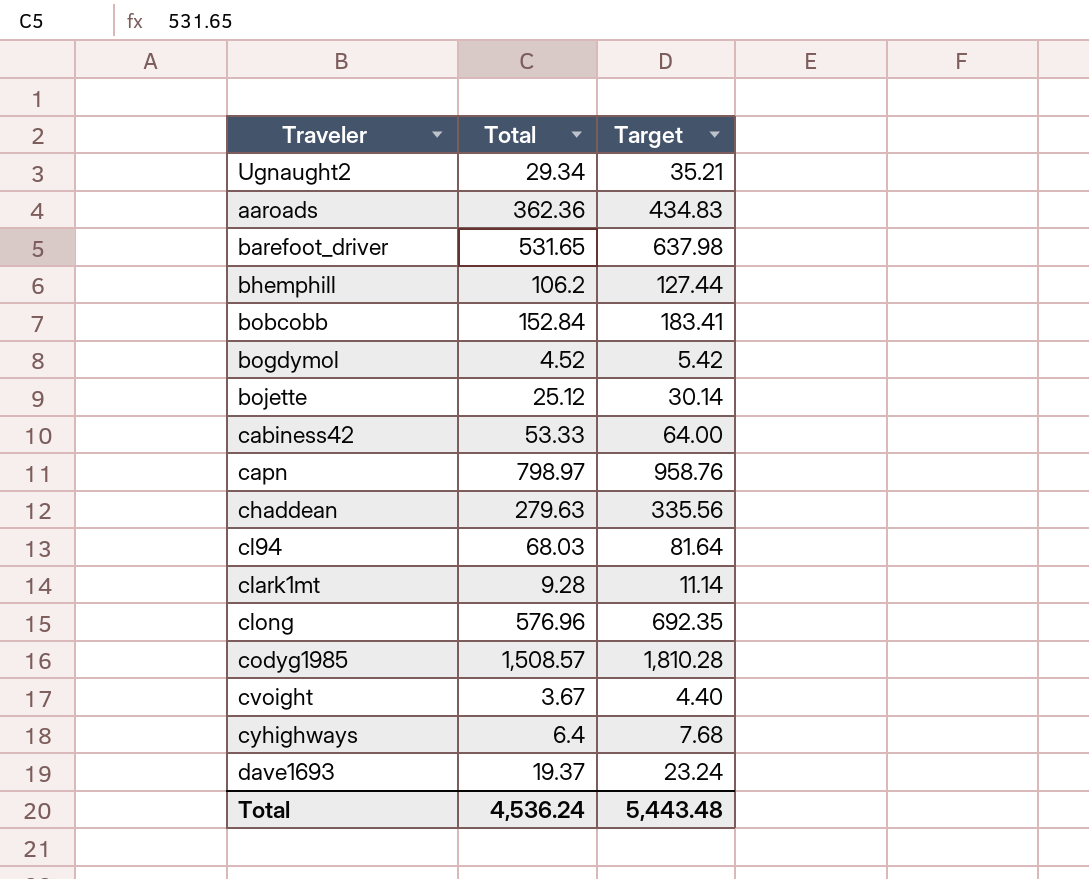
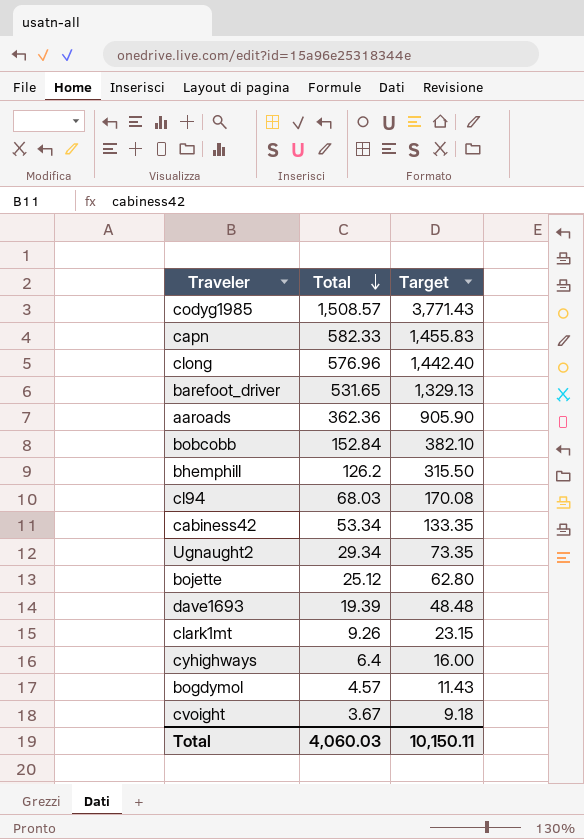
row order: none -> Total descending
column Target | formula: [Total] * 1.2 -> [Total] * 2.5
row chaddean: 279.63 | 335.56 -> none
capn | Total: 798.97 -> 582.33
bhemphill | Total: 106.2 -> 126.2
cabiness42 | Total: 53.33 -> 53.34
dave1693 | Total: 19.37 -> 19.39
clark1mt | Total: 9.28 -> 9.26
bogdymol | Total: 4.52 -> 4.57
Total | Total: 4,536.24 -> 4,060.03
Total | Target: 5,443.48 -> 10,150.11

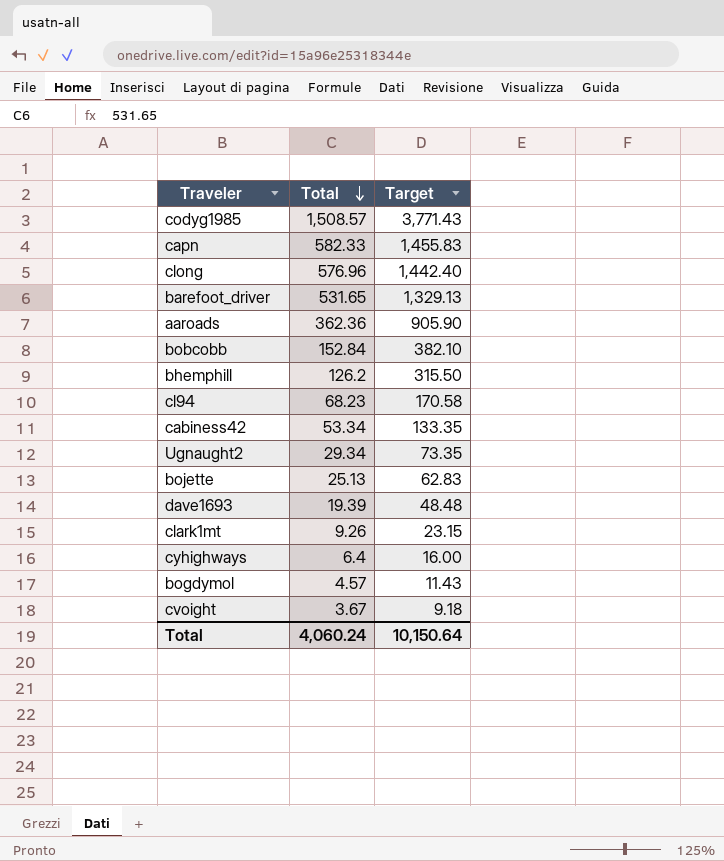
cl94 | Total: 68.03 -> 68.23
cl94 | Target: 170.08 -> 170.58
bojette | Total: 25.12 -> 25.13
bojette | Target: 62.80 -> 62.83
Total | Total: 4,060.03 -> 4,060.24
Total | Target: 10,150.11 -> 10,150.64

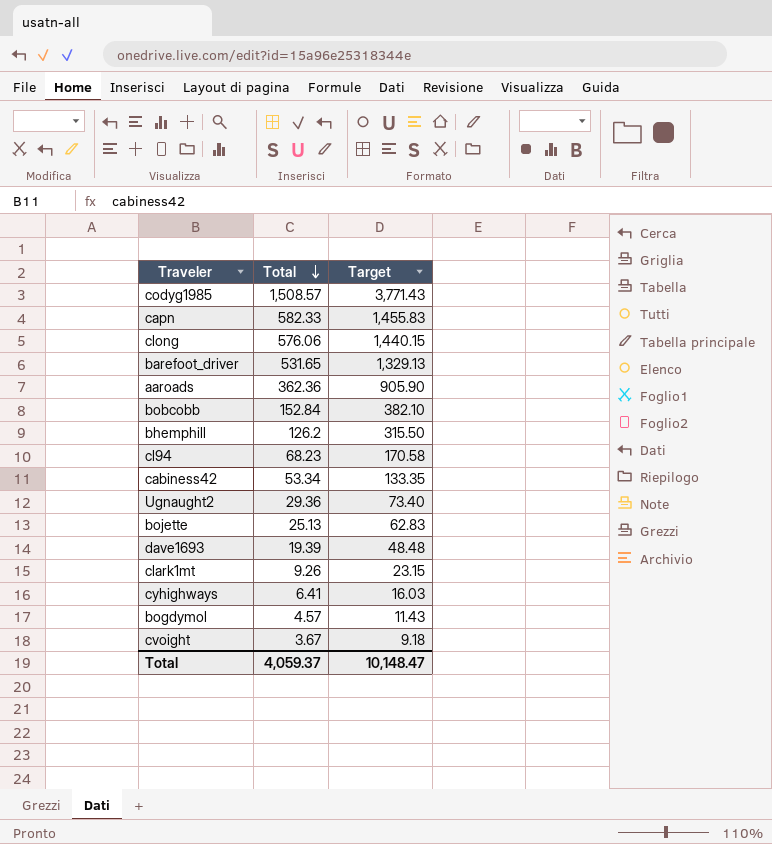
clong | Total: 576.96 -> 576.06
clong | Target: 1,442.40 -> 1,440.15
Ugnaught2 | Total: 29.34 -> 29.36
Ugnaught2 | Target: 73.35 -> 73.40
cyhighways | Total: 6.4 -> 6.41
cyhighways | Target: 16.00 -> 16.03
Total | Total: 4,060.24 -> 4,059.37
Total | Target: 10,150.64 -> 10,148.47

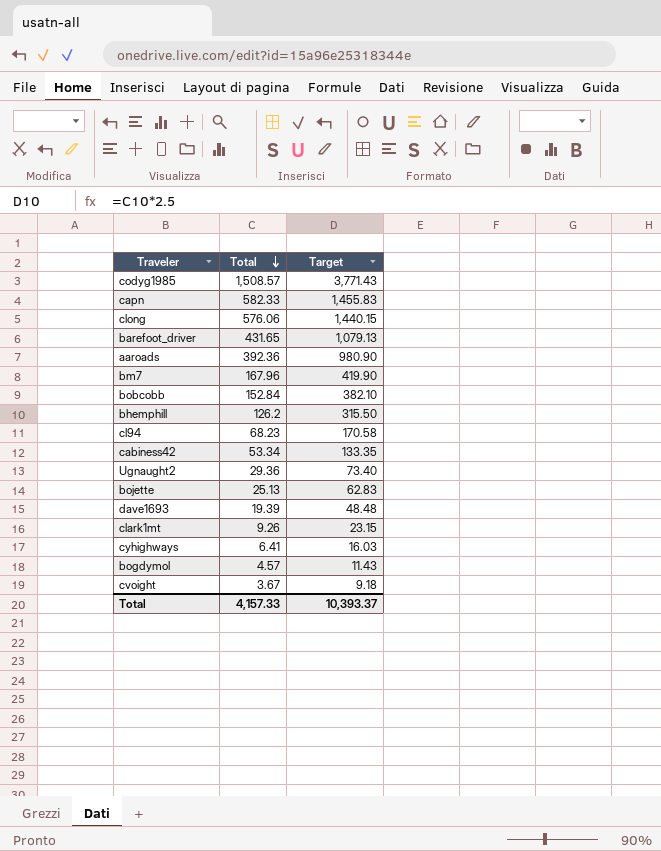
barefoot_driver | Total: 531.65 -> 431.65
barefoot_driver | Target: 1,329.13 -> 1,079.13
aaroads | Total: 362.36 -> 392.36
aaroads | Target: 905.90 -> 980.90
row bm7: none -> 167.96 | 419.90
Total | Total: 4,059.37 -> 4,157.33
Total | Target: 10,148.47 -> 10,393.37

